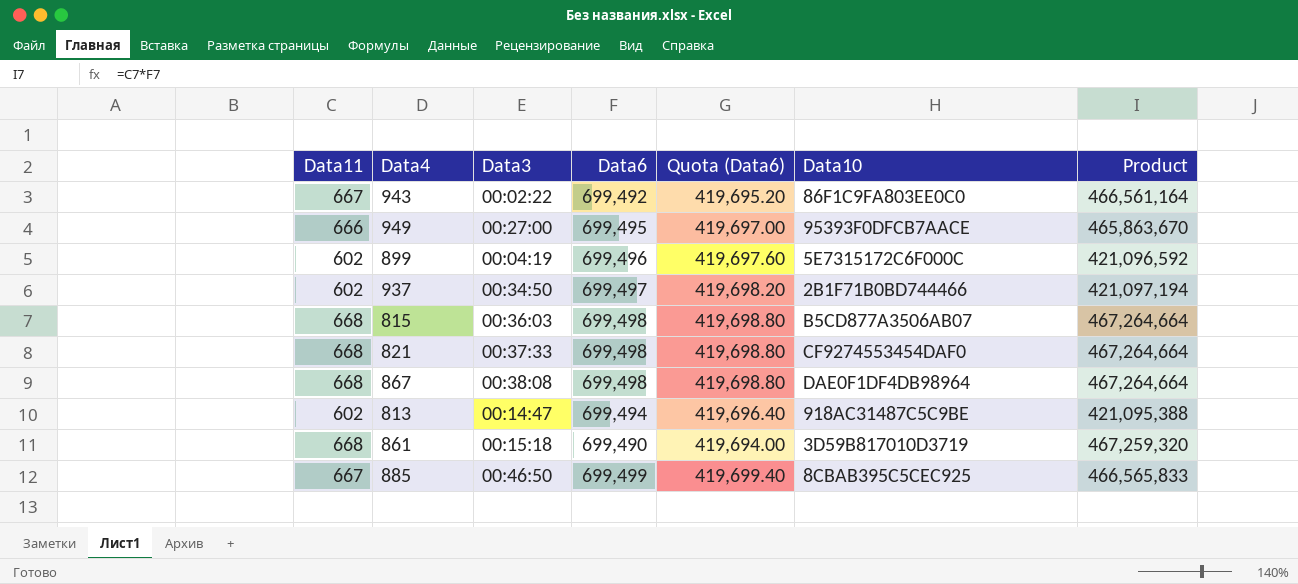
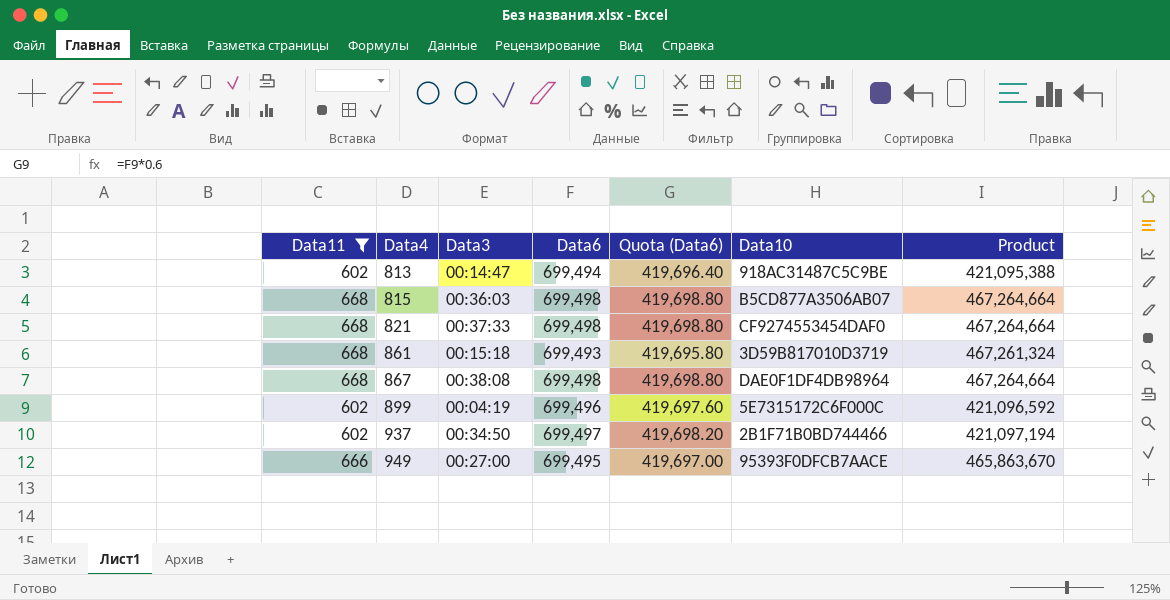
filter: none -> Data11 != 667
row order: none -> Data4 ascending
861 | Data6: 699,490 -> 699,493
861 | Quota (Data6): 419,694.00 -> 419,695.80
861 | Product: 467,259,320 -> 467,261,324

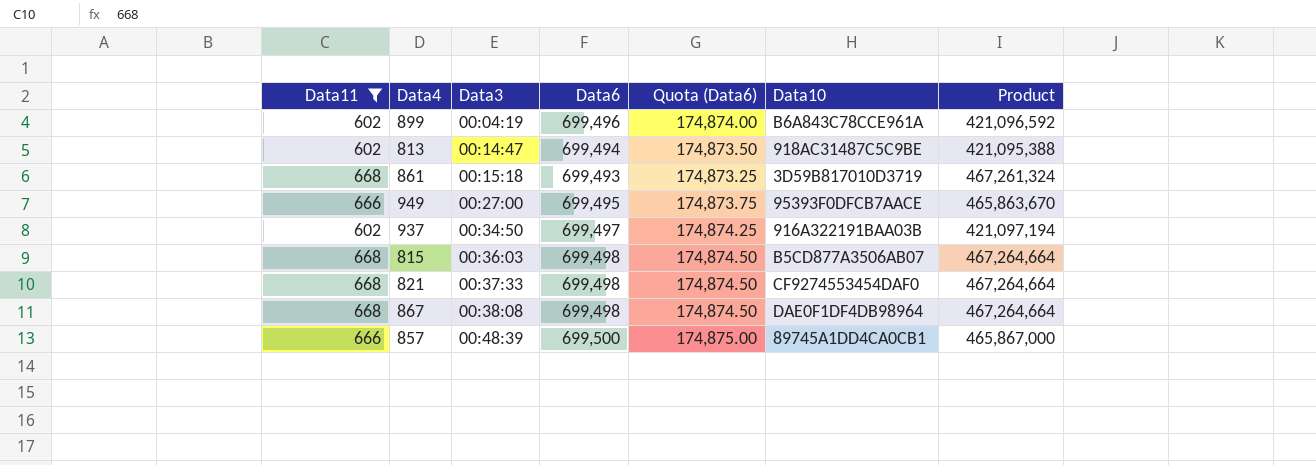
row order: Data4 ascending -> Data3 ascending
column Quota (Data6) | formula: [Data6] * 0.6 -> [Data6] * 0.25
899 | Data10: 5E7315172C6F000C -> B6A843C78CCE961A
937 | Data10: 2B1F71B0BD744466 -> 916A322191BAA03B
row 857: none -> 666 | 00:48:39 | 699,500 | 174,875.00 | 89745A1DD4CA0CB1 | 465,867,000

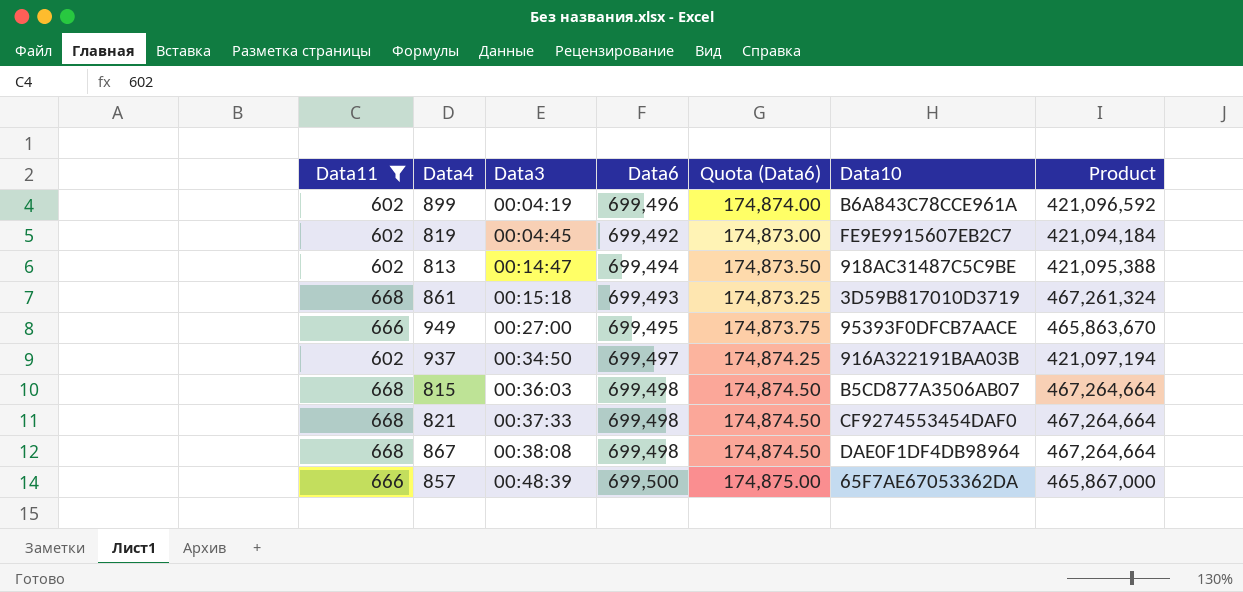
row 819: none -> 602 | 00:04:45 | 699,492 | 174,873.00 | FE9E9915607EB2C7 | 421,094,184
857 | Data10: 89745A1DD4CA0CB1 -> 65F7AE67053362DA

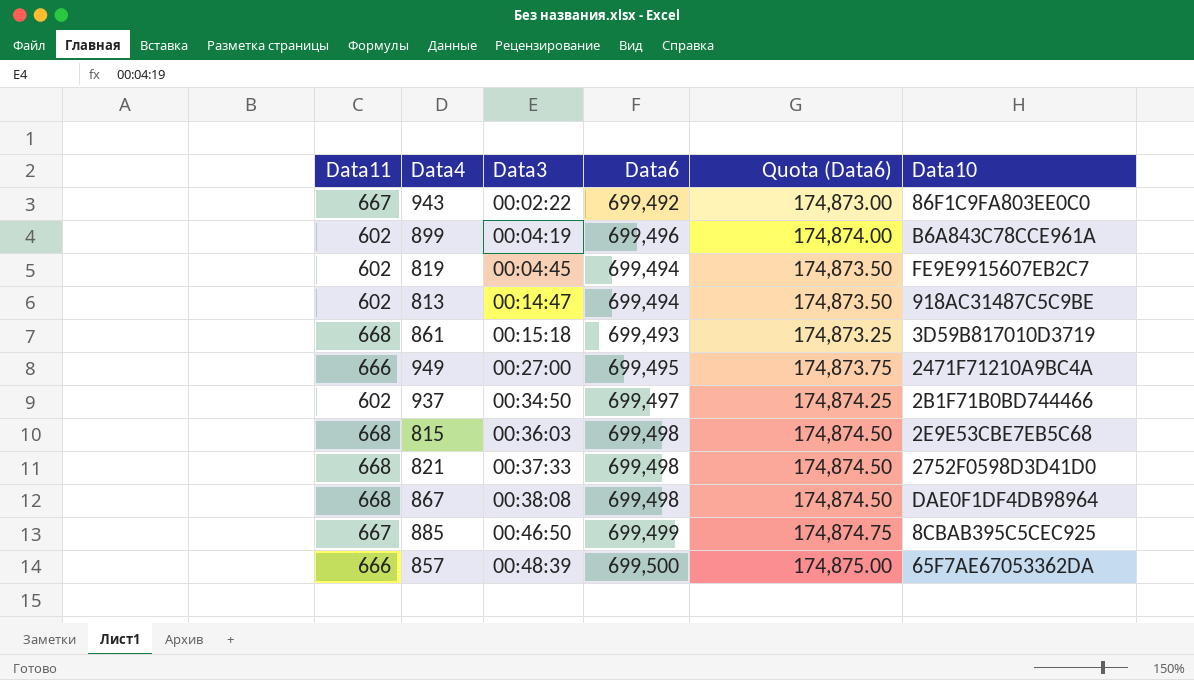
filter: Data11 != 667 -> none
column Product | formula: [Data11] * [Data6] -> none
819 | Data6: 699,492 -> 699,494
819 | Quota (Data6): 174,873.00 -> 174,873.50
949 | Data10: 95393F0DFCB7AACE -> 2471F71210A9BC4A
937 | Data10: 916A322191BAA03B -> 2B1F71B0BD744466
815 | Data10: B5CD877A3506AB07 -> 2E9E53CBE7EB5C68
821 | Data10: CF9274553454DAF0 -> 2752F0598D3D41D0

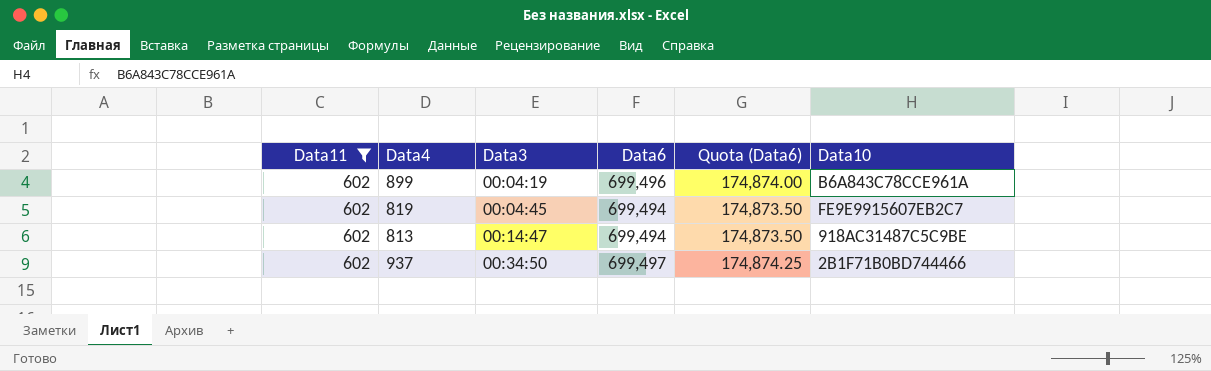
filter: none -> Data11 = 602

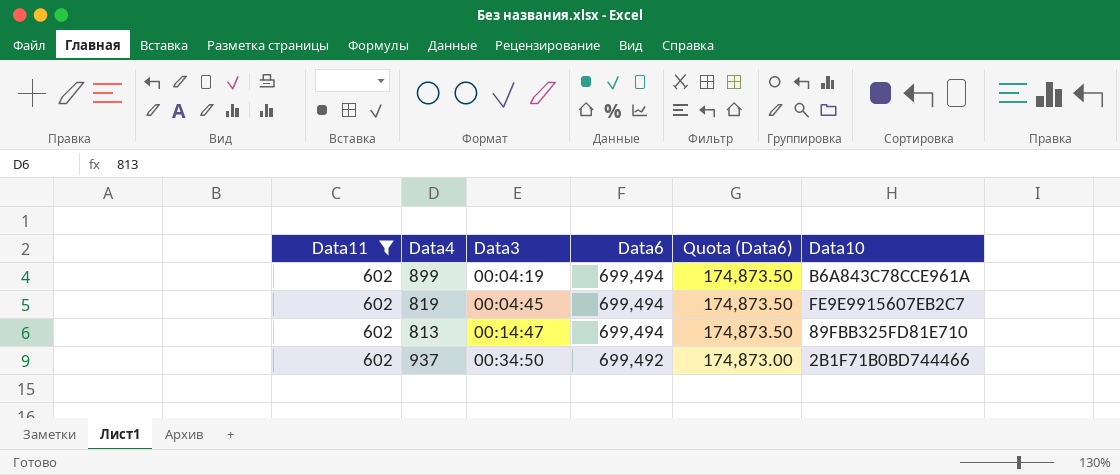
899 | Data6: 699,496 -> 699,494
899 | Quota (Data6): 174,874.00 -> 174,873.50
813 | Data10: 918AC31487C5C9BE -> 89FBB325FD81E710
937 | Data6: 699,497 -> 699,492
937 | Quota (Data6): 174,874.25 -> 174,873.00

